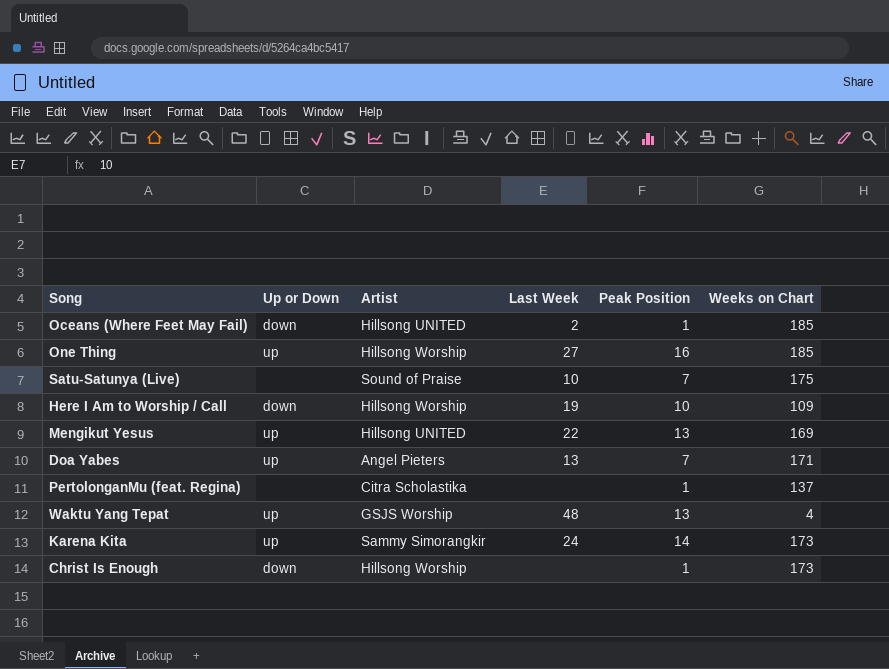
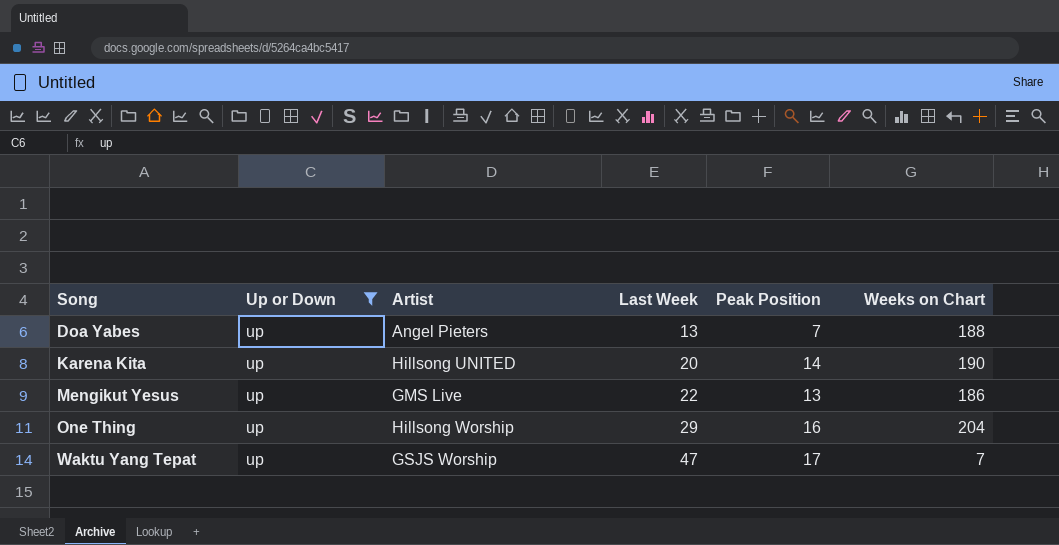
filter: none -> Up or Down = up
row order: none -> Song ascending
Doa Yabes | Weeks on Chart: 171 -> 188
Karena Kita | Artist: Sammy Simorangkir -> Hillsong UNITED
Karena Kita | Last Week: 24 -> 20
Karena Kita | Weeks on Chart: 173 -> 190
Mengikut Yesus | Artist: Hillsong UNITED -> GMS Live
Mengikut Yesus | Weeks on Chart: 169 -> 186
One Thing | Last Week: 27 -> 29
One Thing | Weeks on Chart: 185 -> 204
Waktu Yang Tepat | Last Week: 48 -> 47
Waktu Yang Tepat | Peak Position: 13 -> 17
Waktu Yang Tepat | Weeks on Chart: 4 -> 7

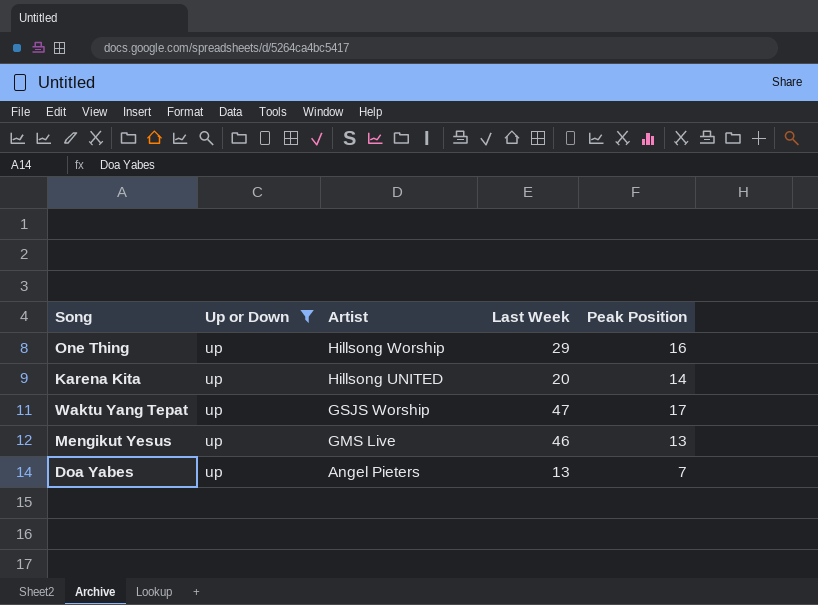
row order: Song ascending -> Artist descending
column Weeks on Chart | position: 6 -> none
Mengikut Yesus | Last Week: 22 -> 46

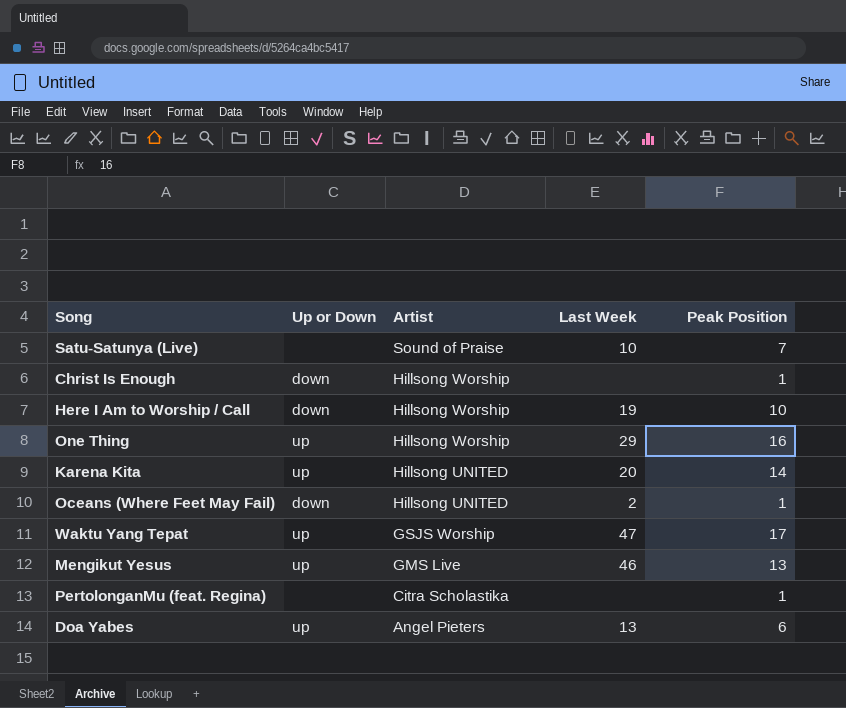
filter: Up or Down = up -> none
Doa Yabes | Peak Position: 7 -> 6

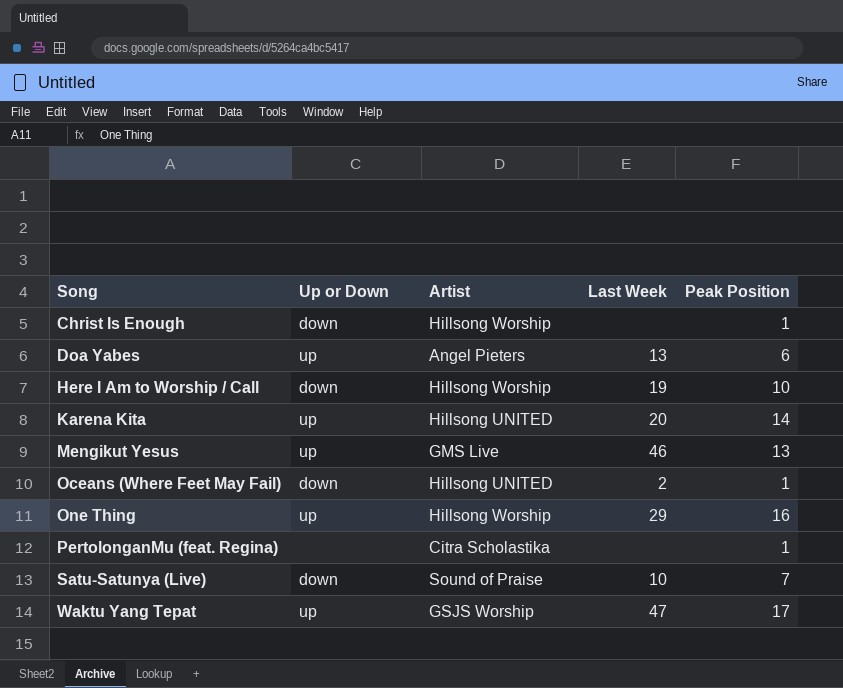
row order: Artist descending -> Song ascending
Satu-Satunya (Live) | Up or Down: none -> down

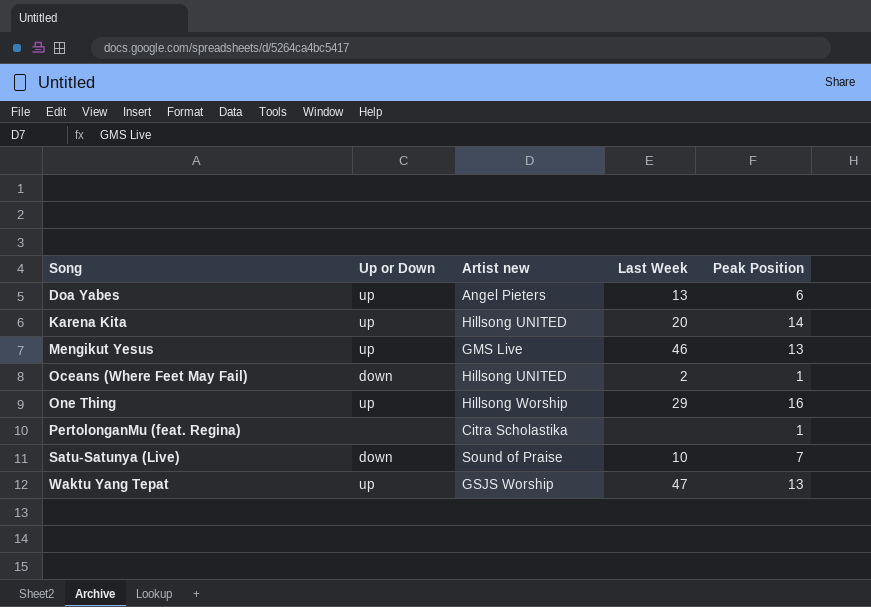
column name: Artist -> Artist new
row Christ Is Enough: down | Hillsong Worship | none | 1 -> none
row Here I Am to Worship / Call: down | Hillsong Worship | 19 | 10 -> none
Waktu Yang Tepat | Peak Position: 17 -> 13

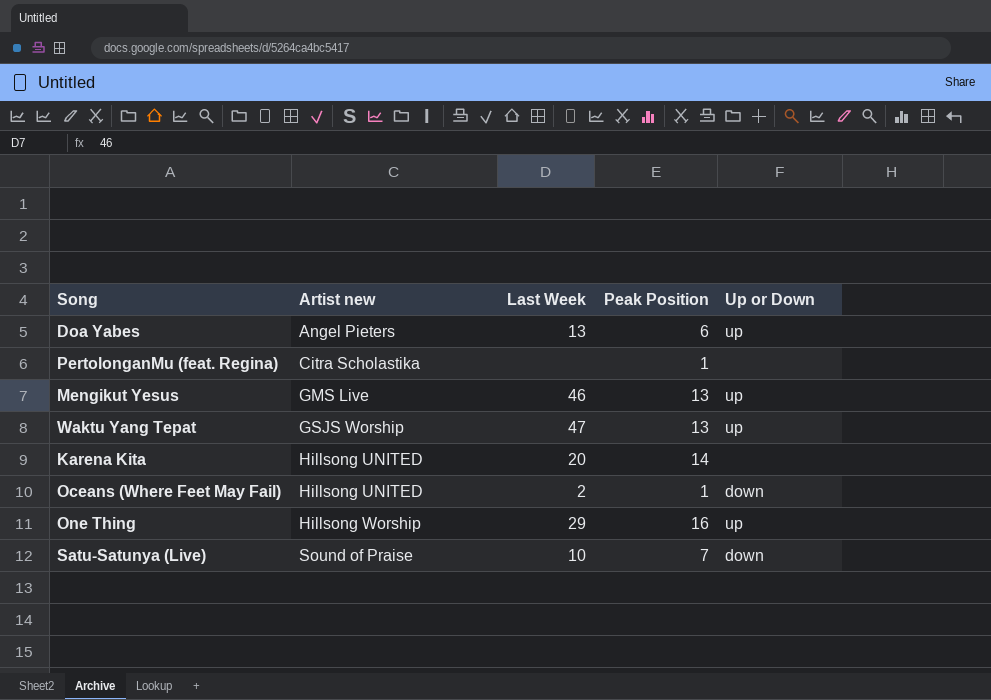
row order: Song ascending -> Artist new ascending
column Up or Down | position: 2 -> 5
Karena Kita | Up or Down: up -> none

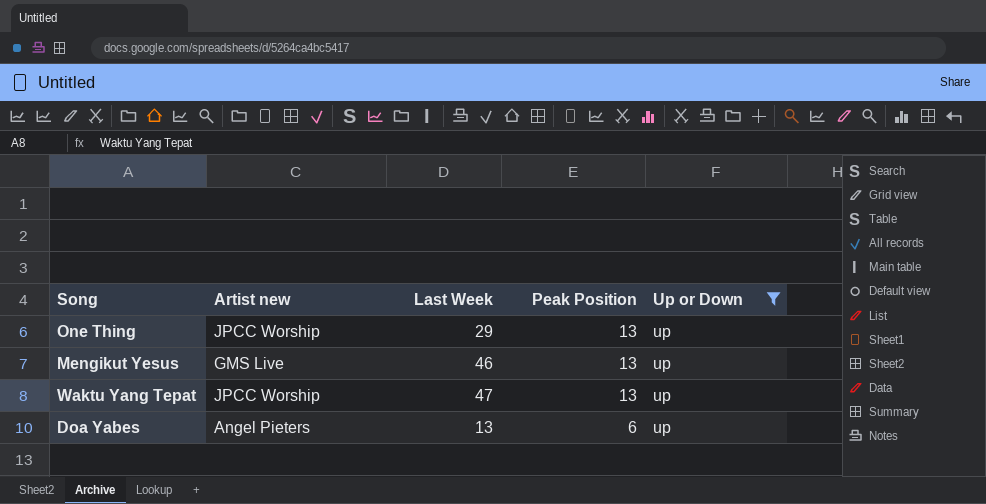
filter: none -> Up or Down = up
row order: Artist new ascending -> Peak Position descending
One Thing | Artist new: Hillsong Worship -> JPCC Worship
One Thing | Peak Position: 16 -> 13
Waktu Yang Tepat | Artist new: GSJS Worship -> JPCC Worship

